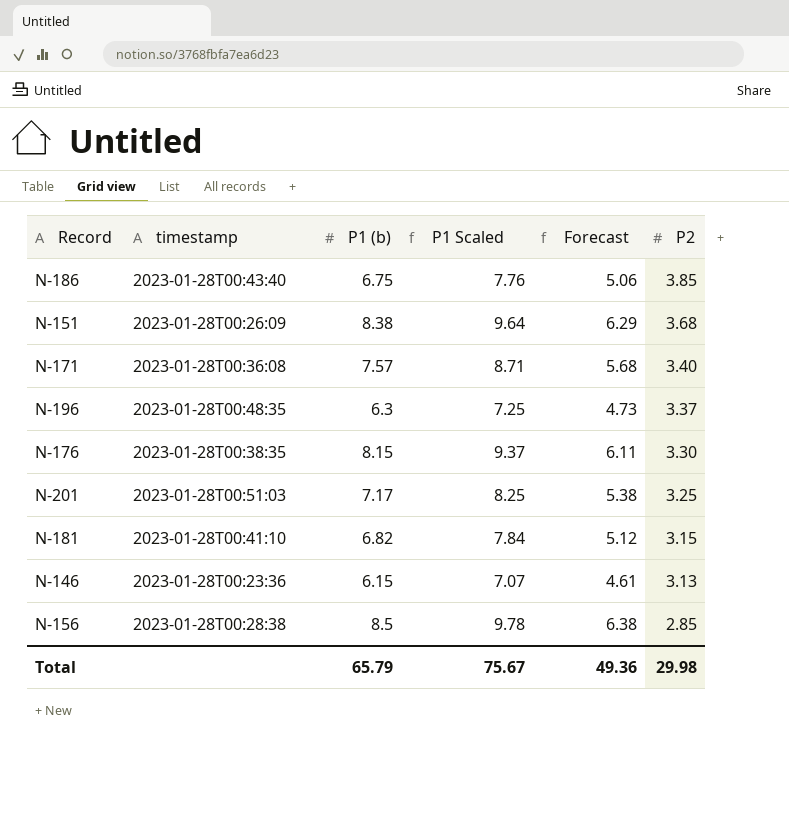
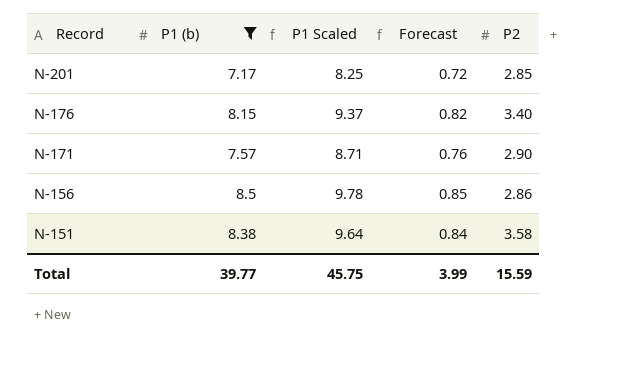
filter: none -> P1 (b) >= 7.17
row order: P2 descending -> Record descending
column timestamp | position: 2 -> none
column Forecast | formula: [P1 (b)] * 0.75 -> [P1 (b)] * 0.1
N-201 | P2: 3.25 -> 2.85
N-176 | P2: 3.30 -> 3.40
N-171 | P2: 3.40 -> 2.90
N-156 | P2: 2.85 -> 2.86
N-151 | P2: 3.68 -> 3.58
Total | P1 (b): 65.79 -> 39.77
Total | P1 Scaled: 75.67 -> 45.75
Total | Forecast: 49.36 -> 3.99
Total | P2: 29.98 -> 15.59

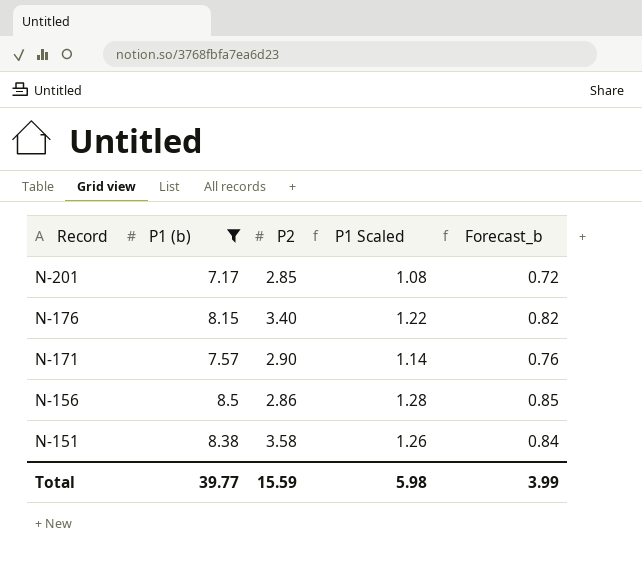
column P2 | position: 5 -> 3
column P1 Scaled | formula: [P1 (b)] * 1.15 -> [P1 (b)] * 0.15
column name: Forecast -> Forecast_b
Total | P1 Scaled: 45.75 -> 5.98

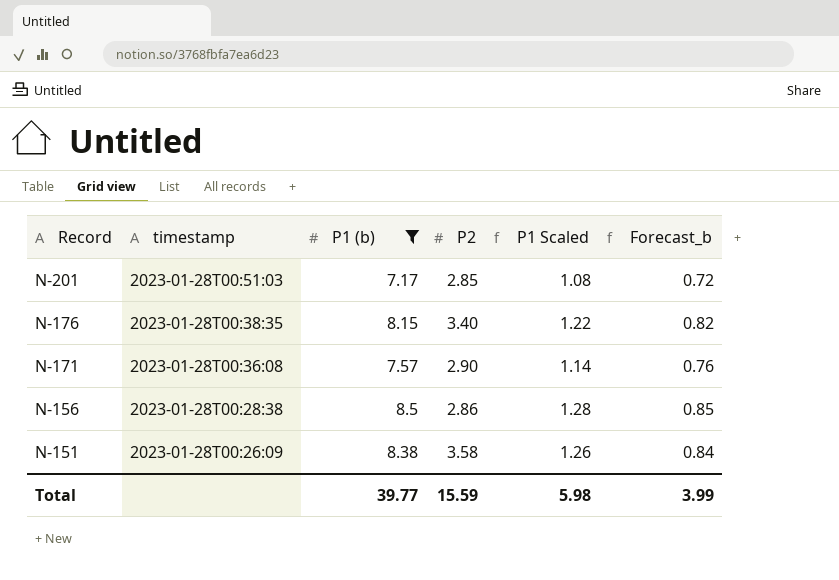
column timestamp | position: none -> 2

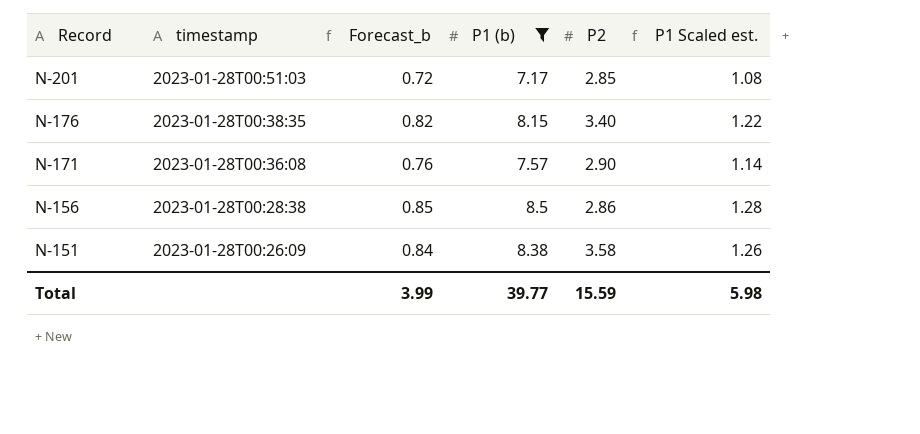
column Forecast_b | position: 6 -> 3
column name: P1 Scaled -> P1 Scaled est.

